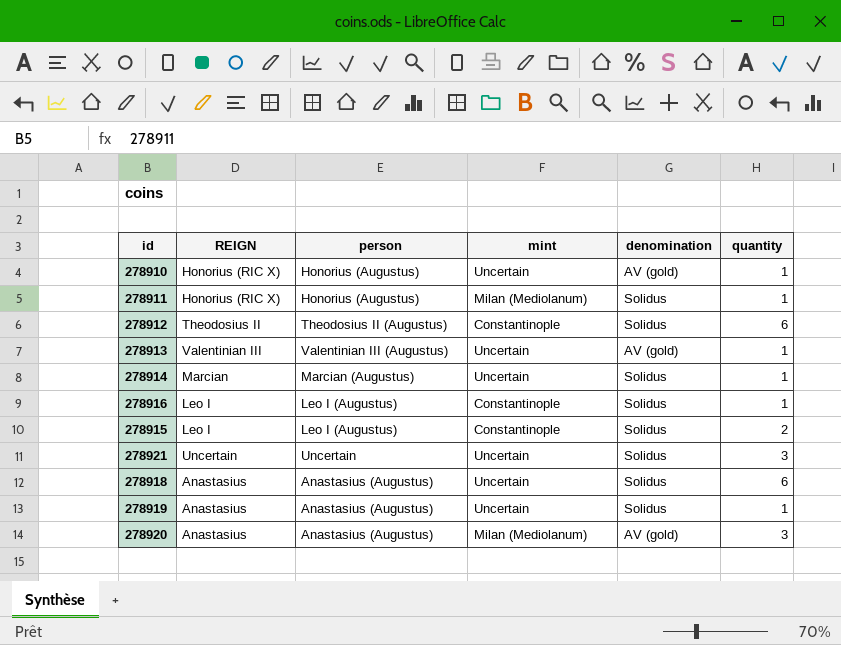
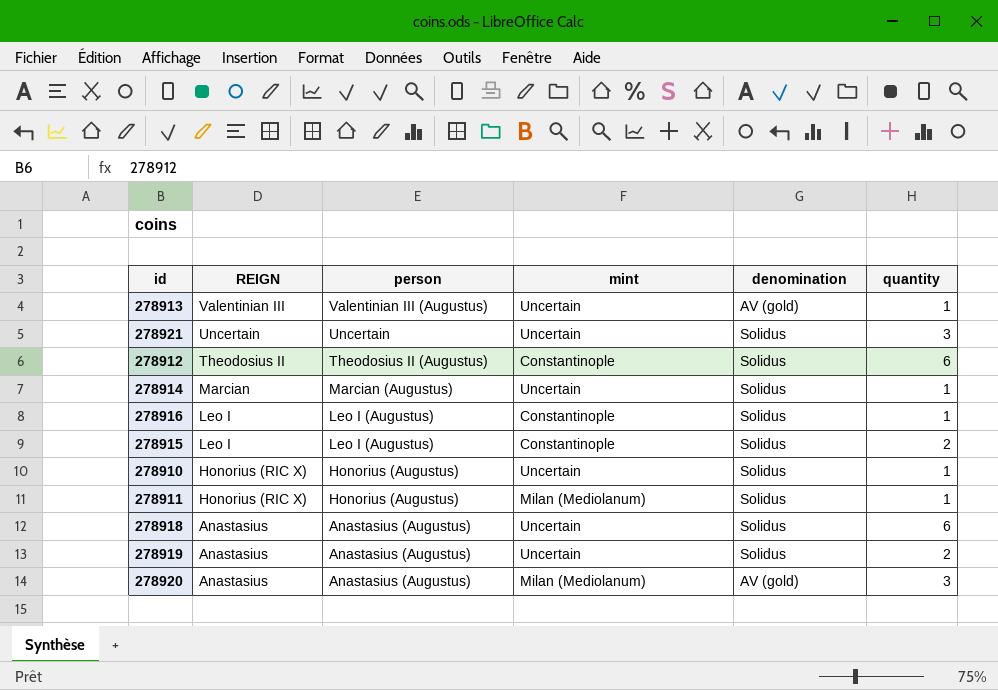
row order: none -> REIGN descending
278910 | denomination: AV (gold) -> Solidus
278919 | quantity: 1 -> 2

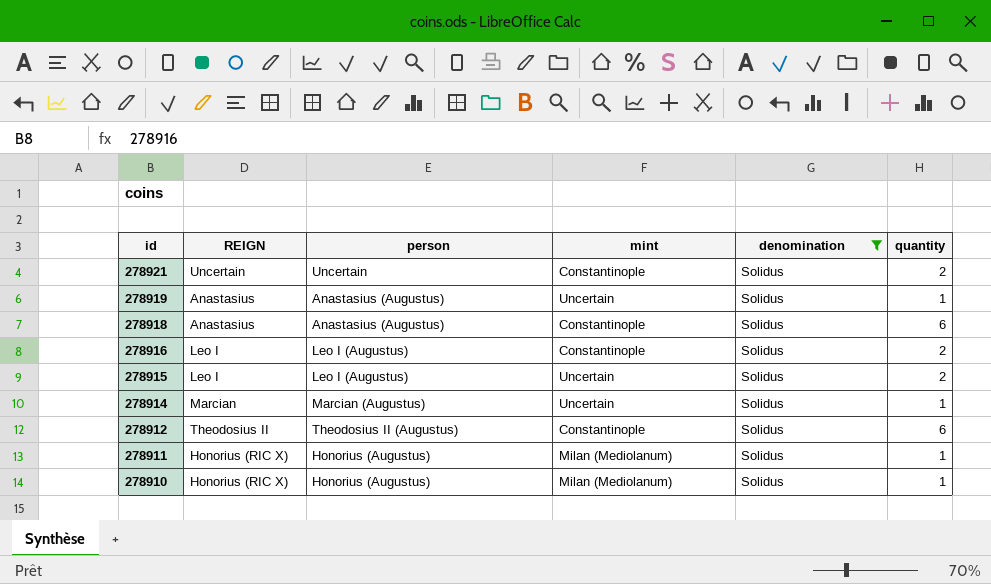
filter: none -> denomination = Solidus
row order: REIGN descending -> id descending
278921 | mint: Uncertain -> Constantinople
278921 | quantity: 3 -> 2
278919 | quantity: 2 -> 1
278918 | mint: Uncertain -> Constantinople
278916 | quantity: 1 -> 2
278915 | mint: Constantinople -> Uncertain
278910 | mint: Uncertain -> Milan (Mediolanum)

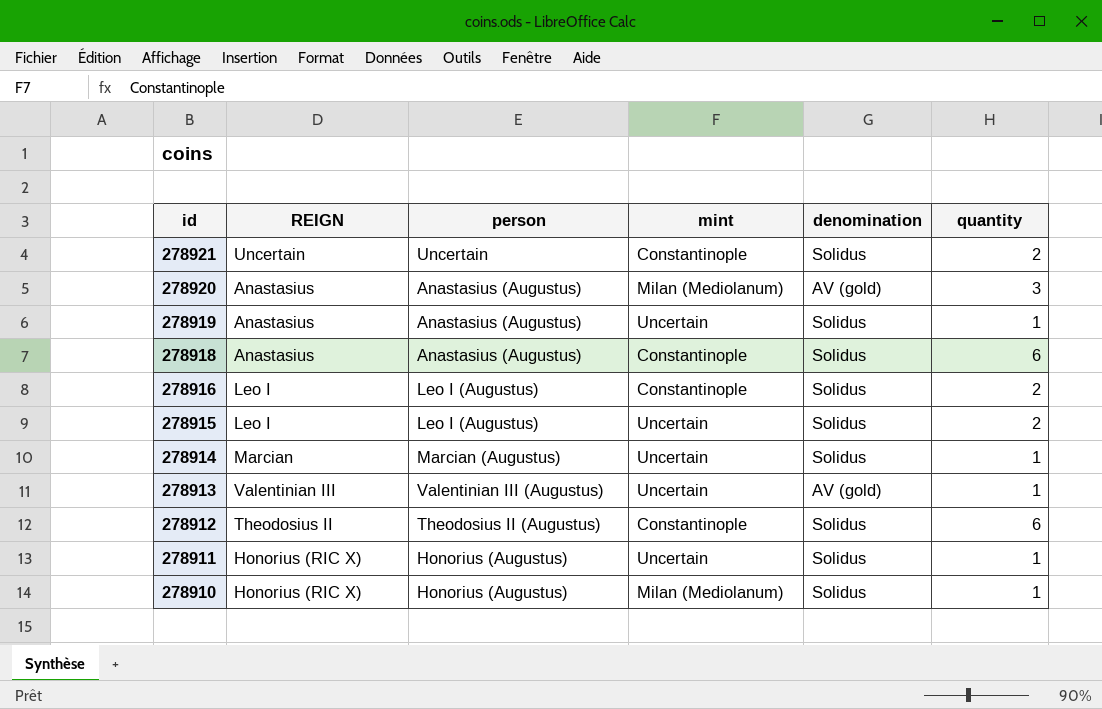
filter: denomination = Solidus -> none
278911 | mint: Milan (Mediolanum) -> Uncertain

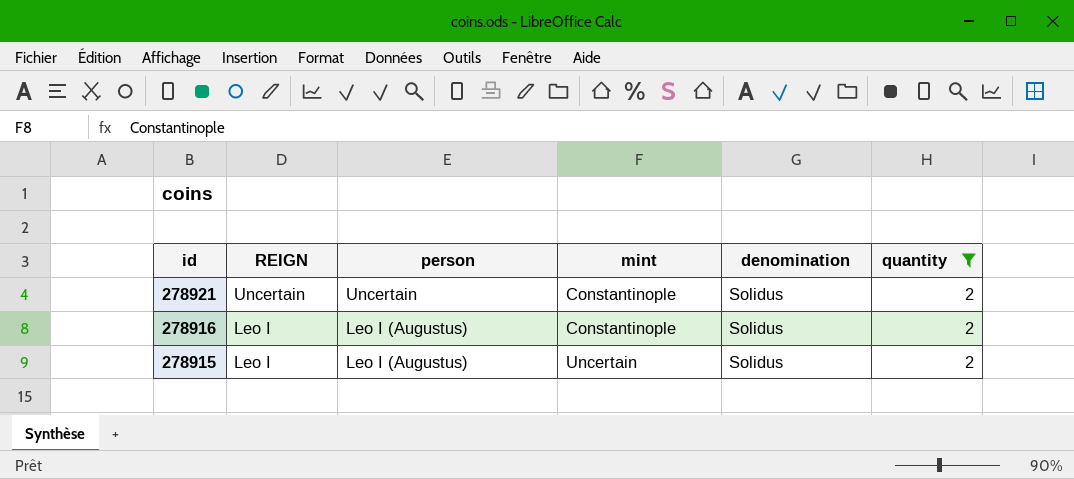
filter: none -> quantity = 2

